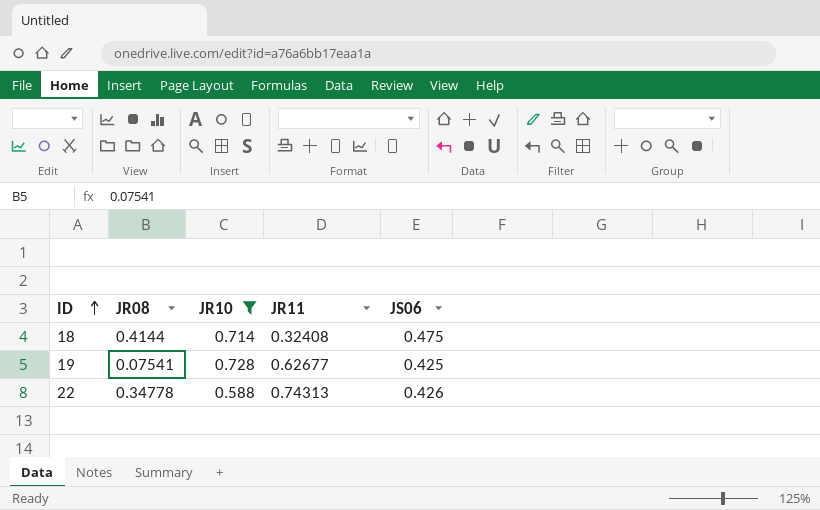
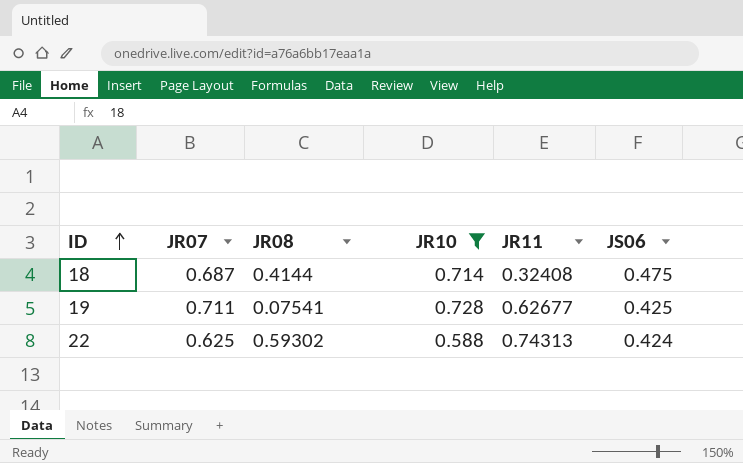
column JR07 | position: none -> 2
22 | JR08: 0.34778 -> 0.59302
22 | JS06: 0.426 -> 0.424

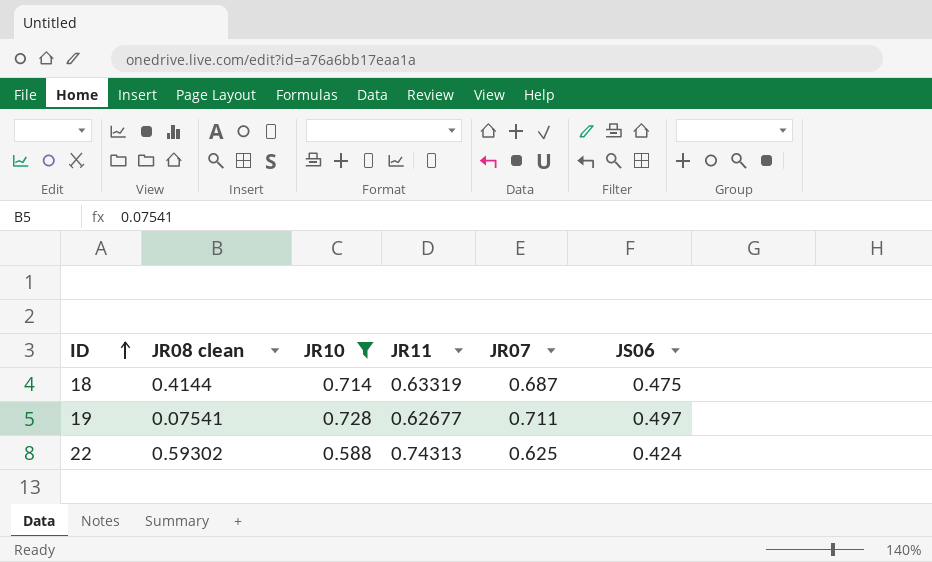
column name: JR08 -> JR08 clean
column JR07 | position: 2 -> 5
18 | JR11: 0.32408 -> 0.63319
19 | JS06: 0.425 -> 0.497

